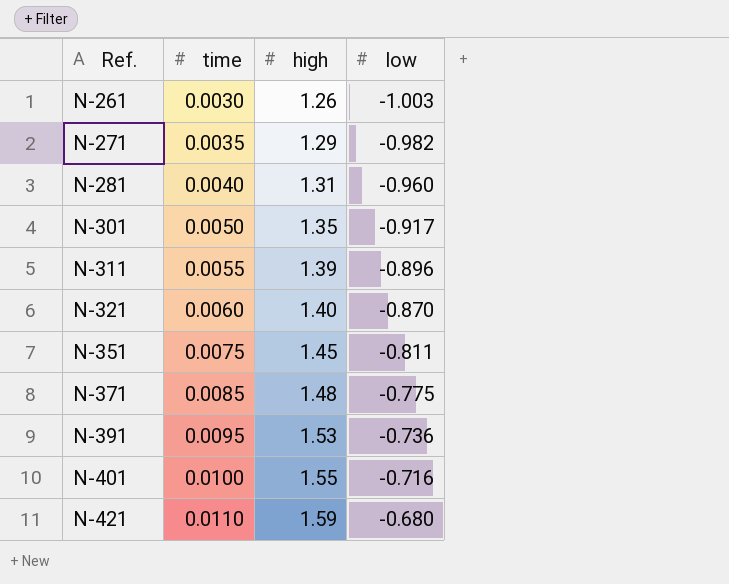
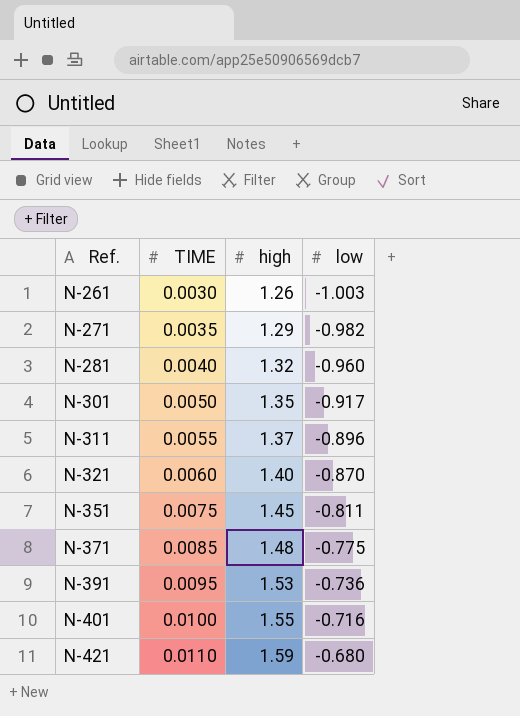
column name: time -> TIME
N-281 | high: 1.31 -> 1.32
N-311 | high: 1.39 -> 1.37

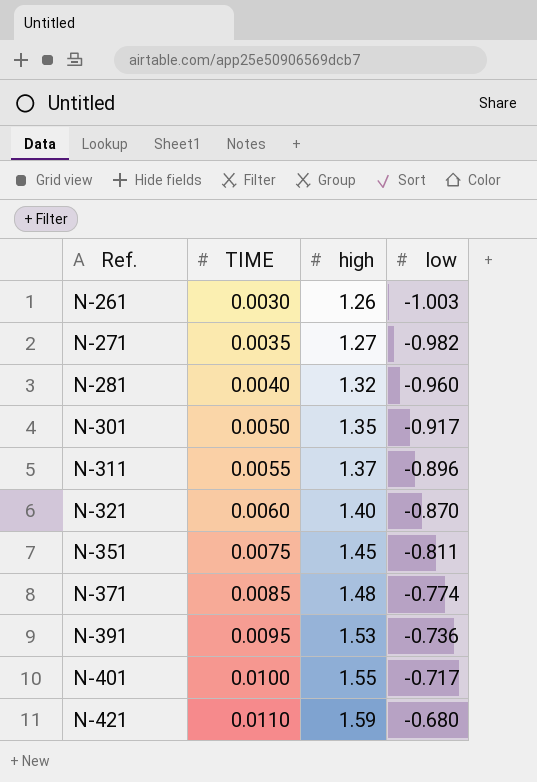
N-271 | high: 1.29 -> 1.27
N-371 | low: -0.775 -> -0.774
N-401 | low: -0.716 -> -0.717

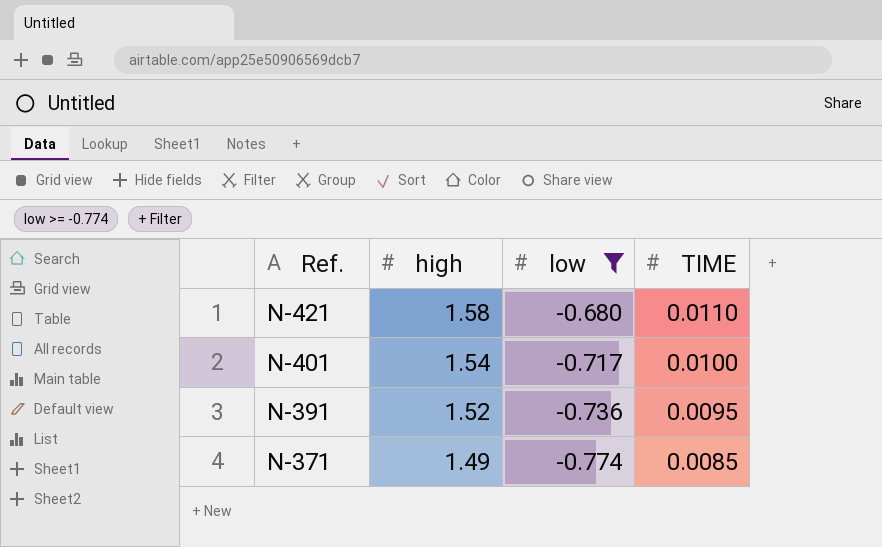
filter: none -> low >= -0.774
row order: Ref. ascending -> Ref. descending
column TIME | position: 2 -> 4
N-421 | high: 1.59 -> 1.58
N-401 | high: 1.55 -> 1.54
N-391 | high: 1.53 -> 1.52
N-371 | high: 1.48 -> 1.49

